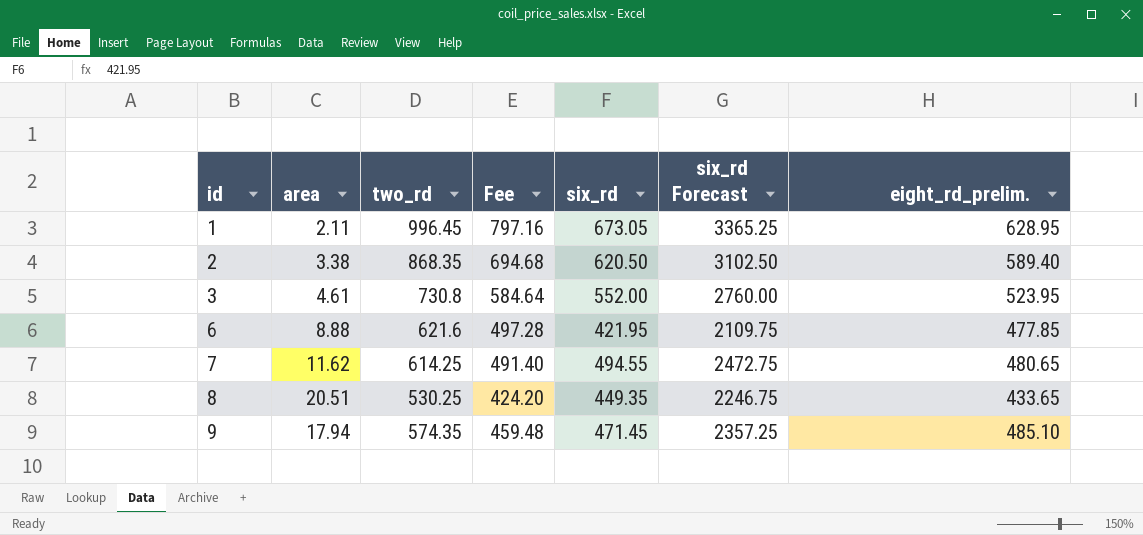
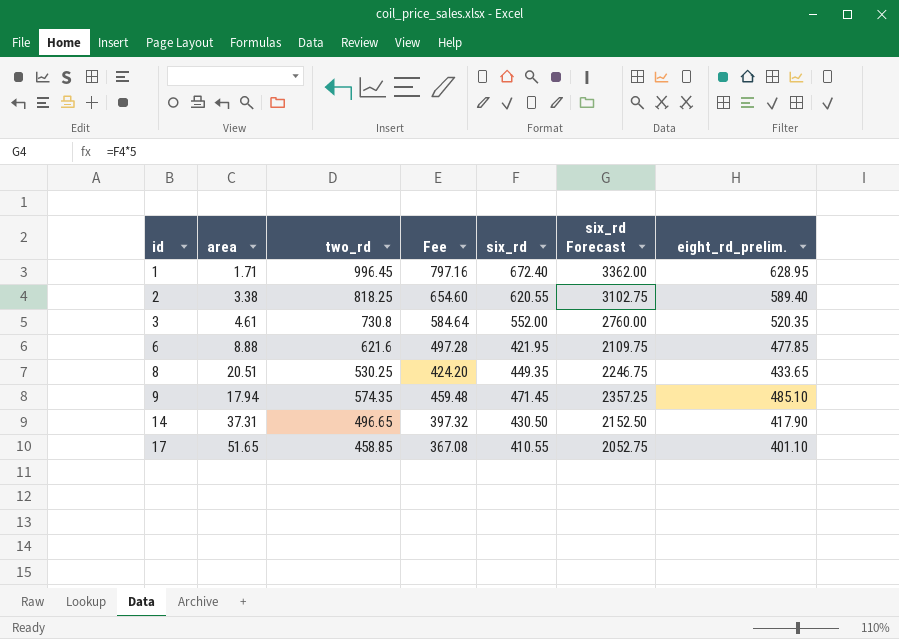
row 7: 11.62 | 614.25 | 491.40 | 494.55 | 2472.75 | 480.65 -> none
1 | area: 2.11 -> 1.71
1 | six_rd: 673.05 -> 672.40
1 | six_rd Forecast: 3365.25 -> 3362.00
2 | two_rd: 868.35 -> 818.25
2 | Fee: 694.68 -> 654.60
2 | six_rd: 620.50 -> 620.55
2 | six_rd Forecast: 3102.50 -> 3102.75
3 | eight_rd_prelim.: 523.95 -> 520.35
row 14: none -> 37.31 | 496.65 | 397.32 | 430.50 | 2152.50 | 417.90
row 17: none -> 51.65 | 458.85 | 367.08 | 410.55 | 2052.75 | 401.10

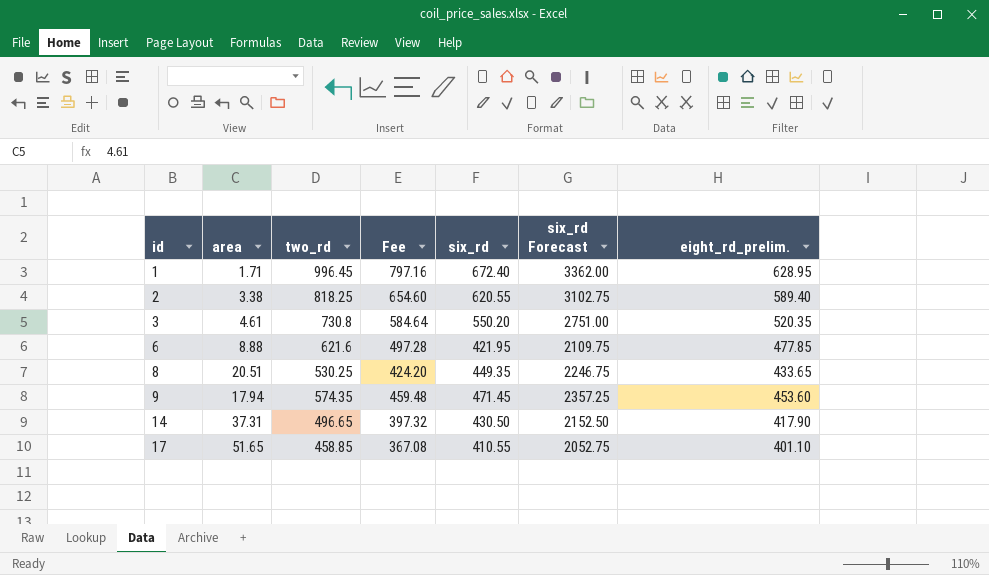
3 | six_rd: 552.00 -> 550.20
3 | six_rd Forecast: 2760.00 -> 2751.00
9 | eight_rd_prelim.: 485.10 -> 453.60

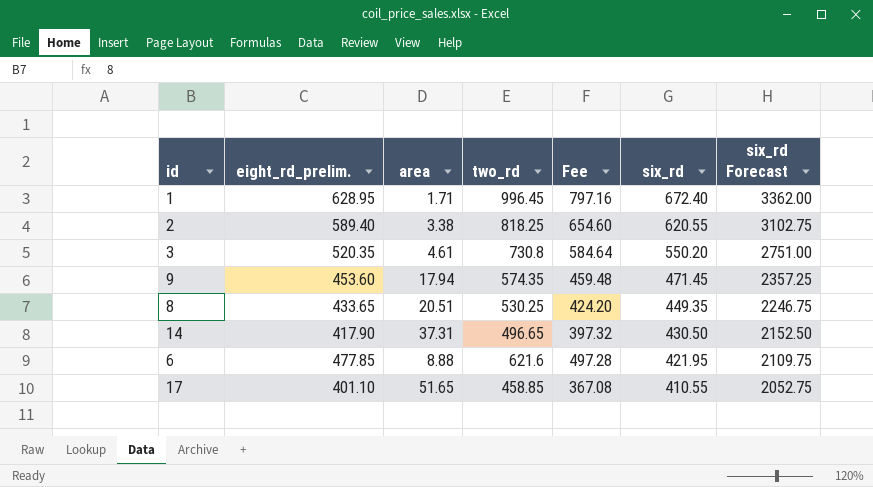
row order: id ascending -> six_rd descending
column eight_rd_prelim. | position: 7 -> 2

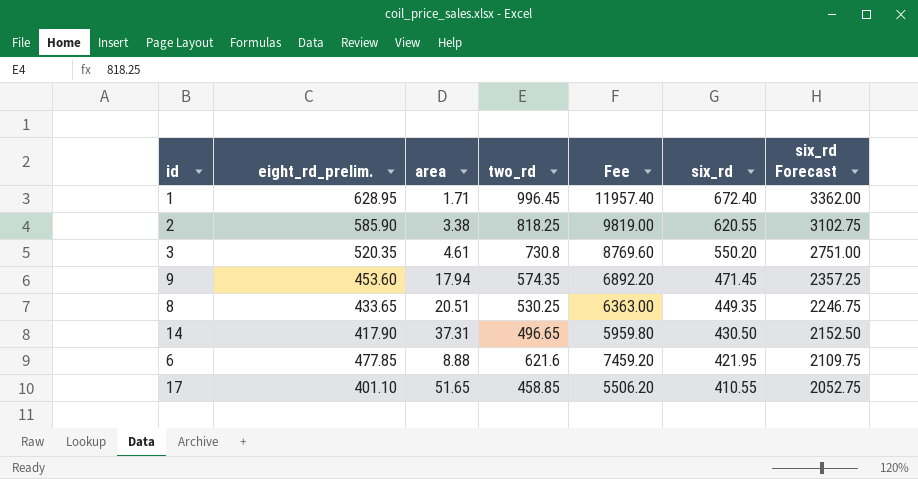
column Fee | formula: [two_rd] * 0.8 -> [two_rd] * 12
2 | eight_rd_prelim.: 589.40 -> 585.90

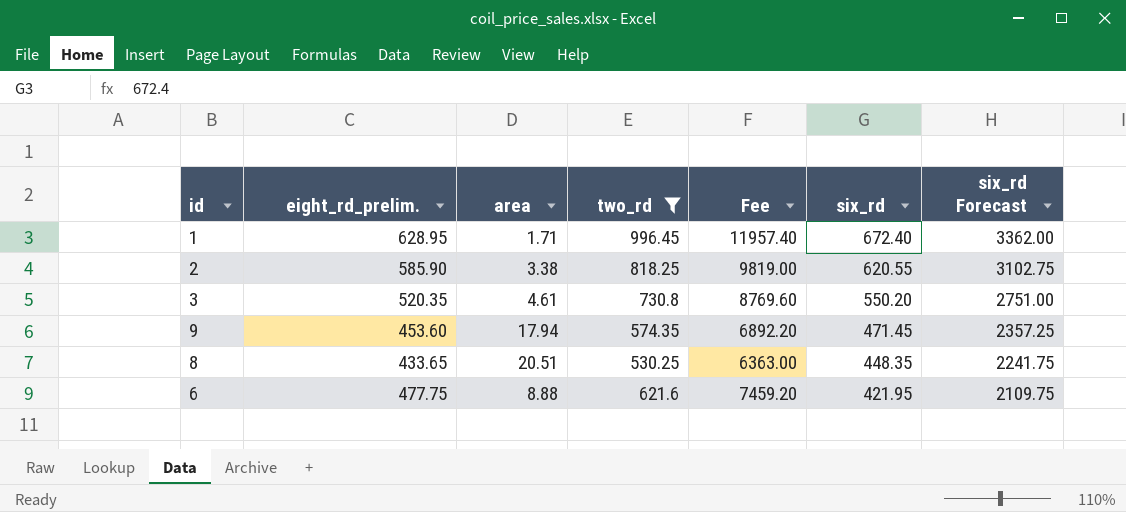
filter: none -> two_rd >= 530.25
8 | six_rd: 449.35 -> 448.35
8 | six_rd Forecast: 2246.75 -> 2241.75
6 | eight_rd_prelim.: 477.85 -> 477.75

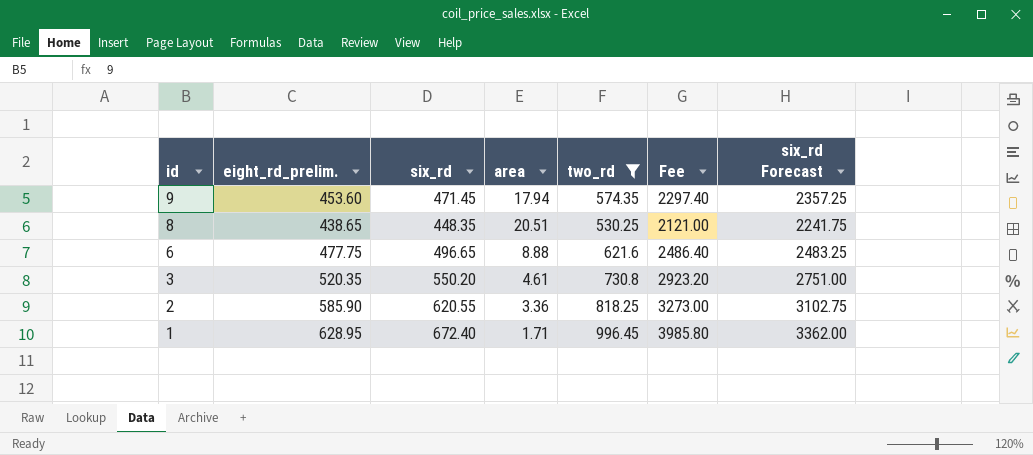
row order: six_rd descending -> id descending
column six_rd | position: 6 -> 3
column Fee | formula: [two_rd] * 12 -> [two_rd] * 4
8 | eight_rd_prelim.: 433.65 -> 438.65
6 | six_rd: 421.95 -> 496.65
6 | six_rd Forecast: 2109.75 -> 2483.25
2 | area: 3.38 -> 3.36

